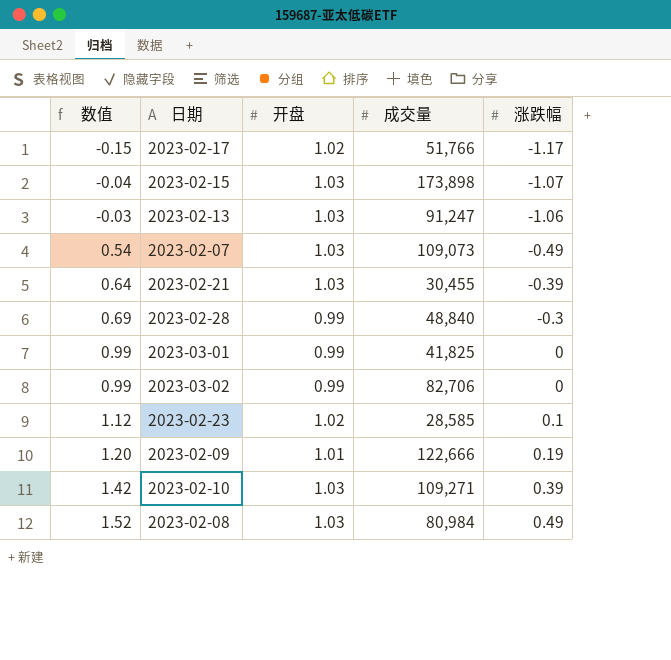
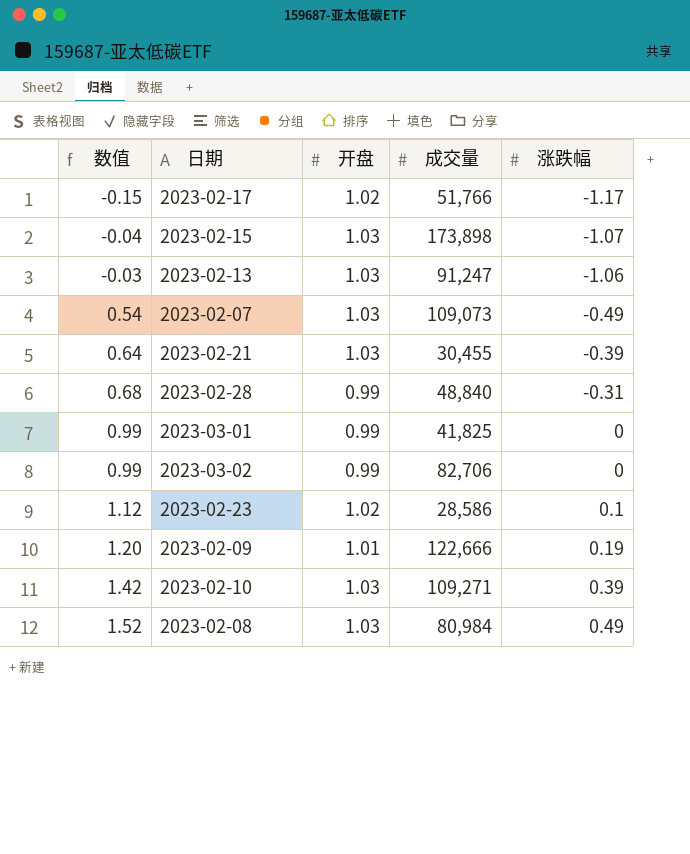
2023-02-28 | 数值: 0.69 -> 0.68
2023-02-28 | 涨跌幅: -0.3 -> -0.31
2023-02-23 | 成交量: 28,585 -> 28,586

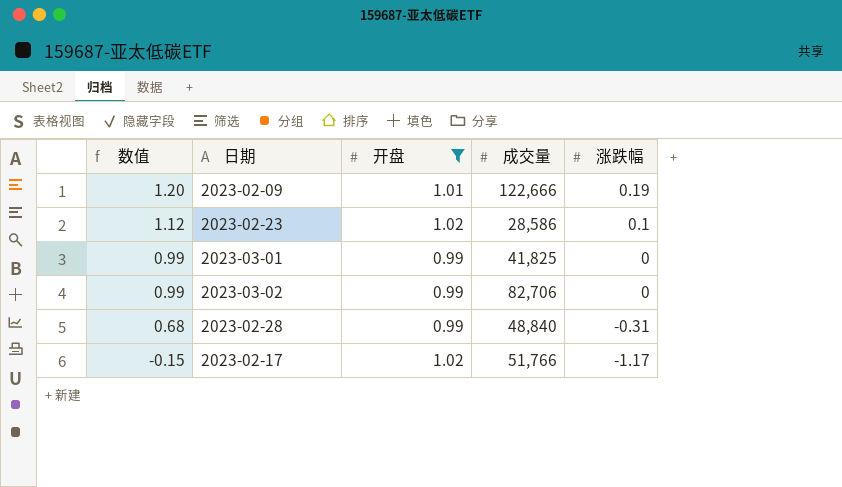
filter: none -> 开盘 != 1.03
row order: 数值 ascending -> 数值 descending

